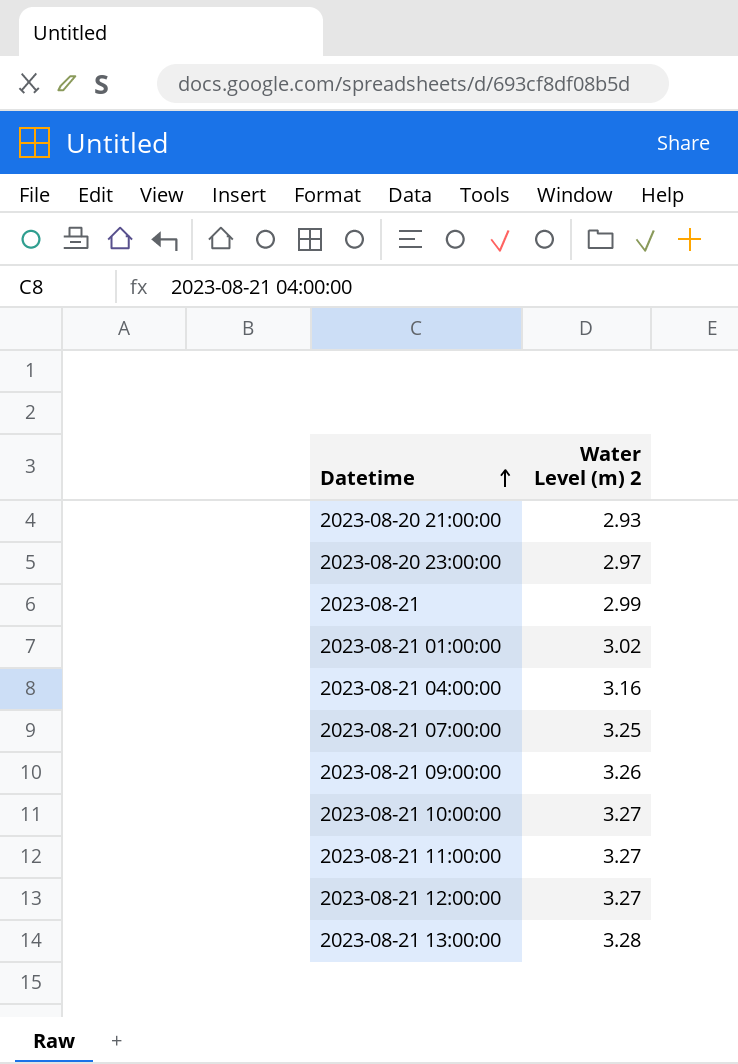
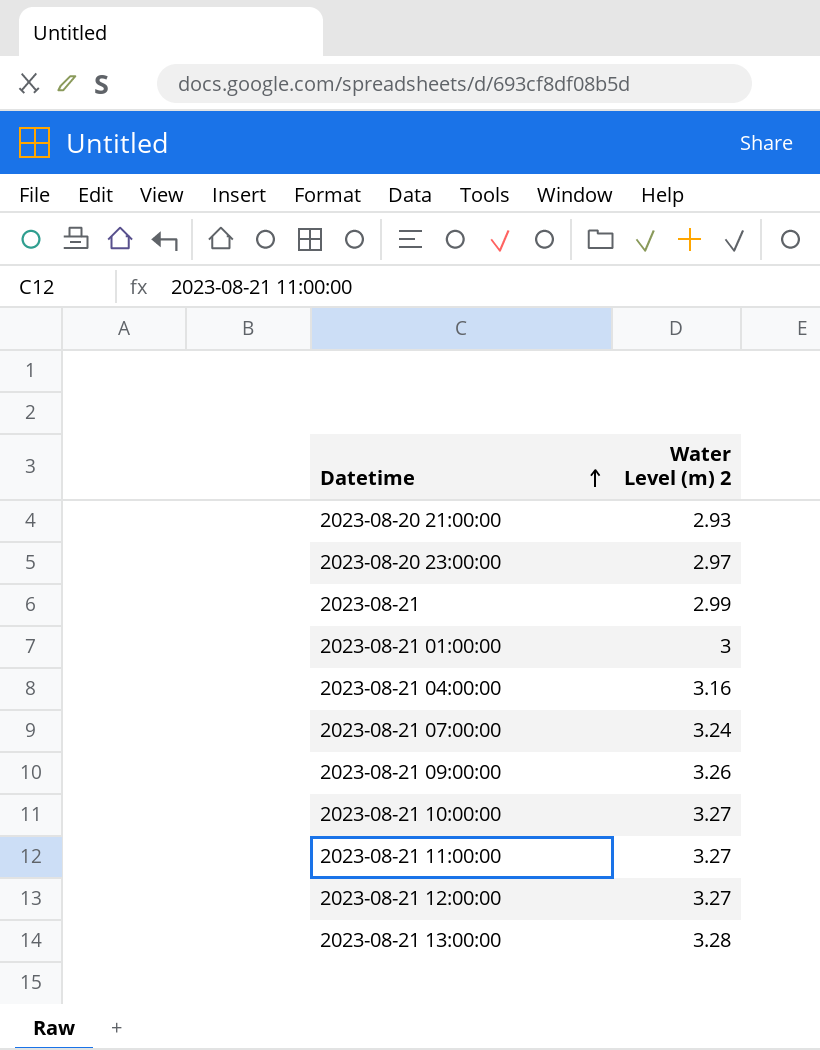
2023-08-21 01:00:00 | Water Level (m) 2: 3.02 -> 3
2023-08-21 07:00:00 | Water Level (m) 2: 3.25 -> 3.24

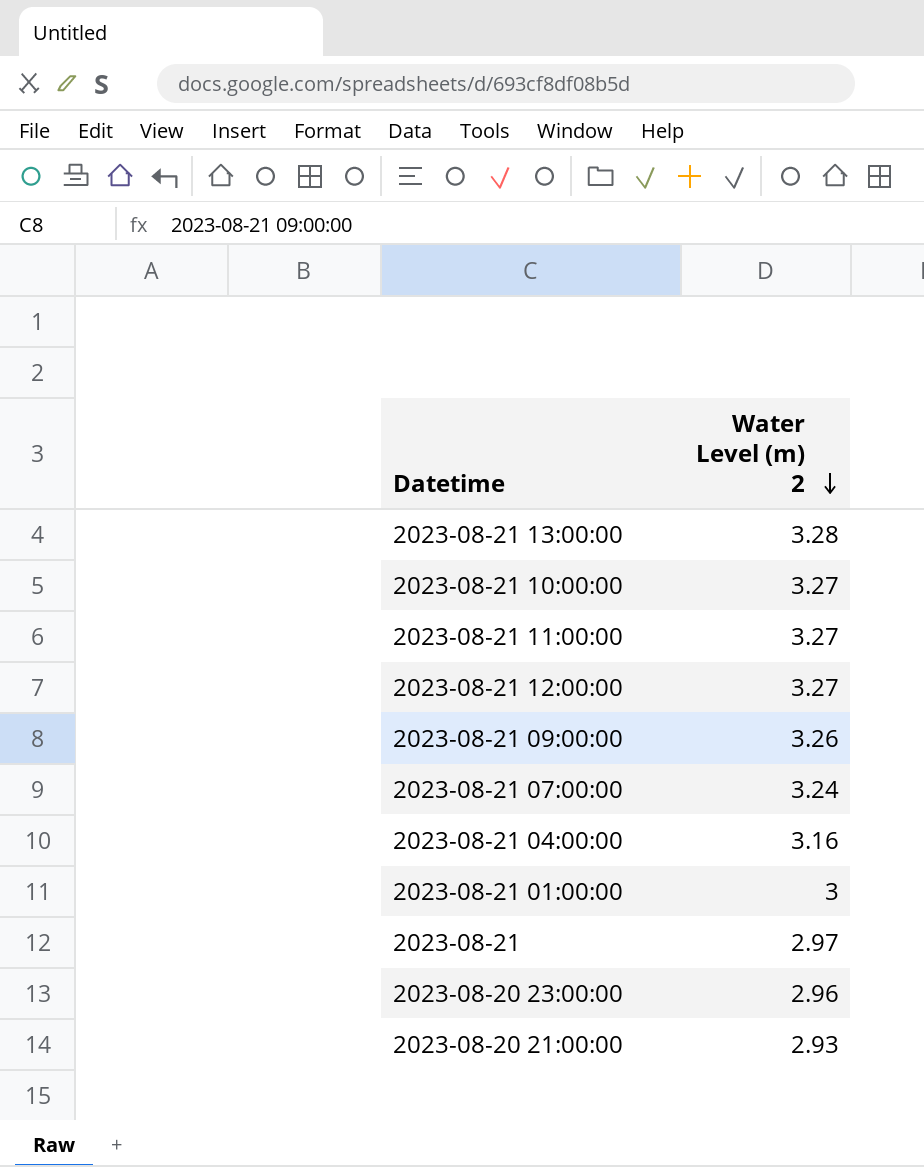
row order: Datetime ascending -> Water Level (m) 2 descending
2023-08-21 | Water Level (m) 2: 2.99 -> 2.97
2023-08-20 23:00:00 | Water Level (m) 2: 2.97 -> 2.96

